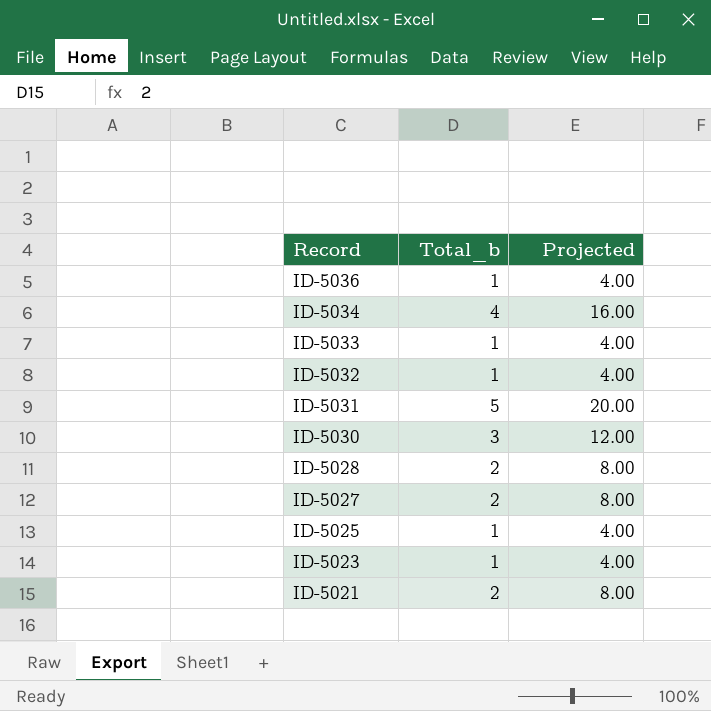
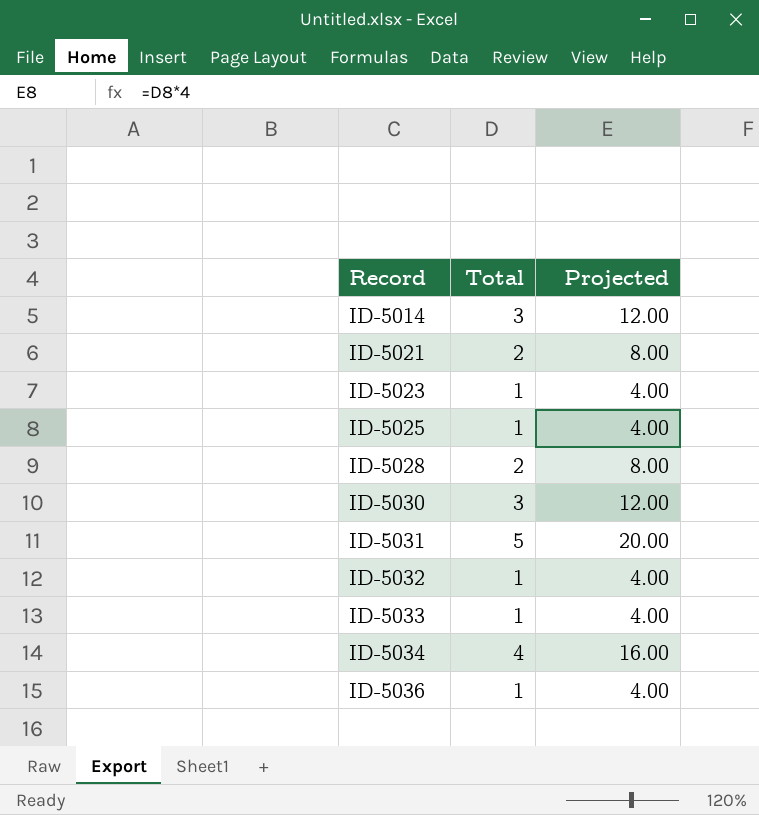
row order: Record descending -> Record ascending
column name: Total_b -> Total
row ID-5027: 2 | 8.00 -> none
row ID-5014: none -> 3 | 12.00

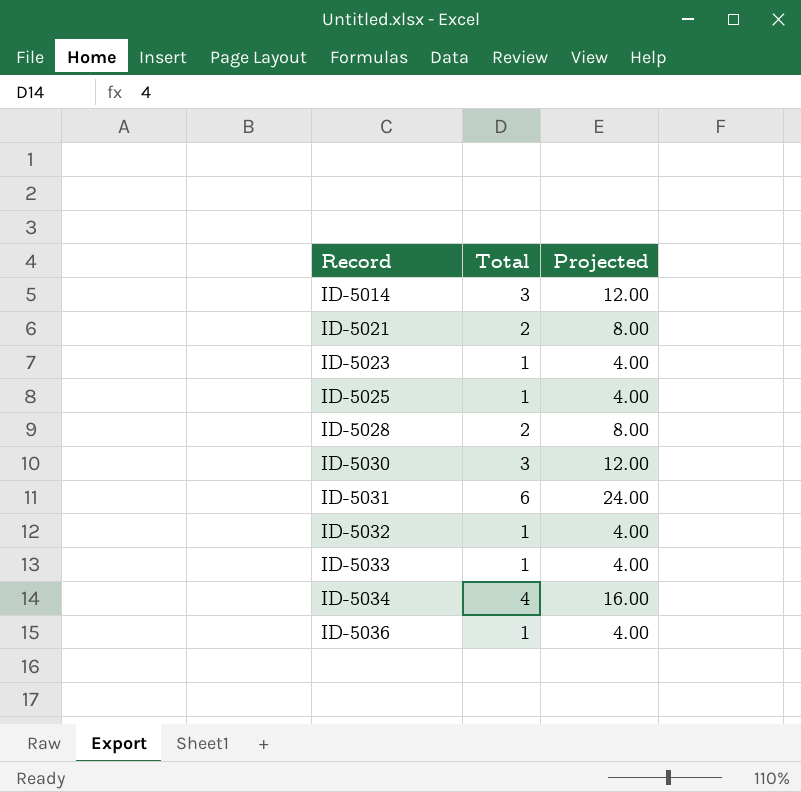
ID-5031 | Total: 5 -> 6
ID-5031 | Projected: 20.00 -> 24.00

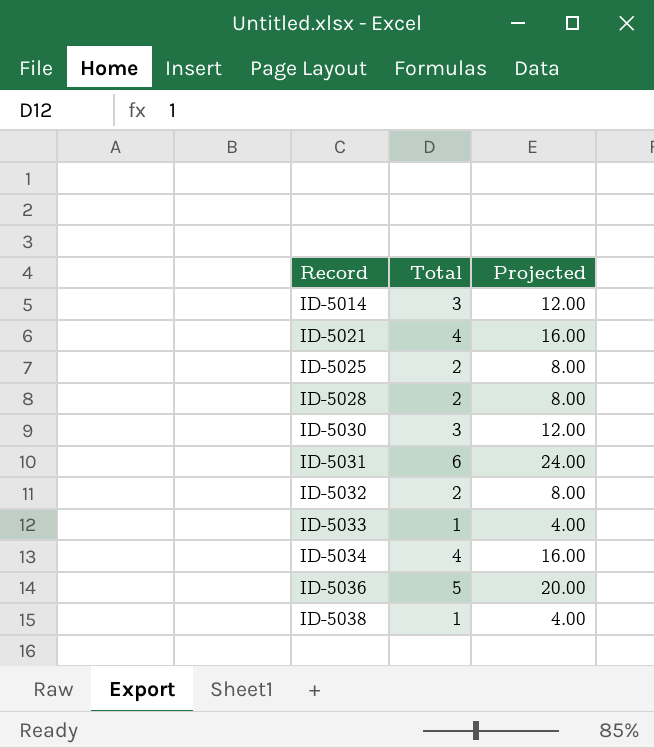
row ID-5023: 1 | 4.00 -> none
ID-5021 | Total: 2 -> 4
ID-5021 | Projected: 8.00 -> 16.00
ID-5025 | Total: 1 -> 2
ID-5025 | Projected: 4.00 -> 8.00
ID-5032 | Total: 1 -> 2
ID-5032 | Projected: 4.00 -> 8.00
ID-5036 | Total: 1 -> 5
ID-5036 | Projected: 4.00 -> 20.00
row ID-5038: none -> 1 | 4.00

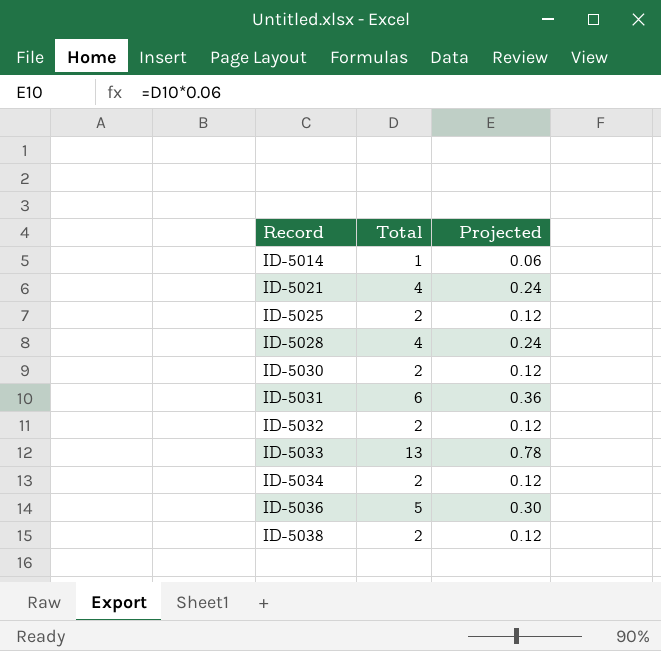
column Projected | formula: [Total] * 4 -> [Total] * 0.06
ID-5014 | Total: 3 -> 1
ID-5028 | Total: 2 -> 4
ID-5030 | Total: 3 -> 2
ID-5033 | Total: 1 -> 13
ID-5034 | Total: 4 -> 2
ID-5038 | Total: 1 -> 2

